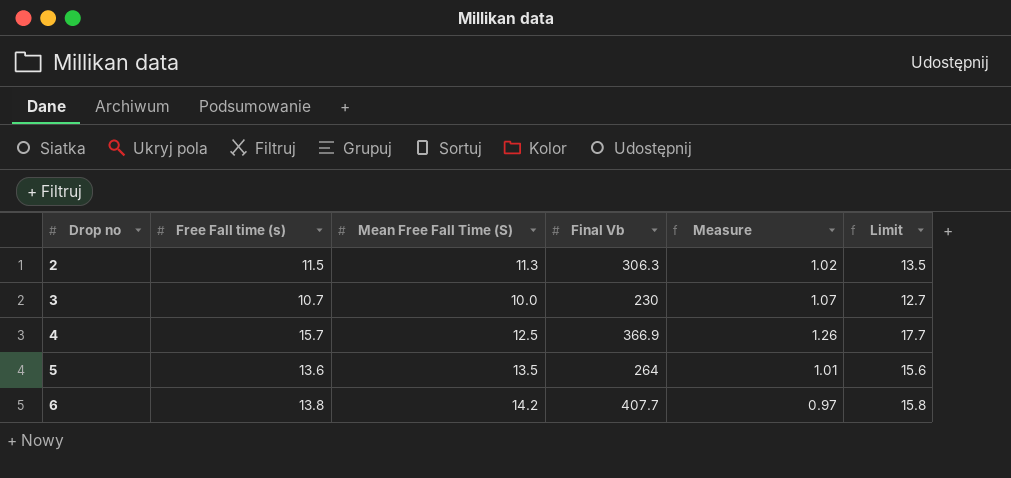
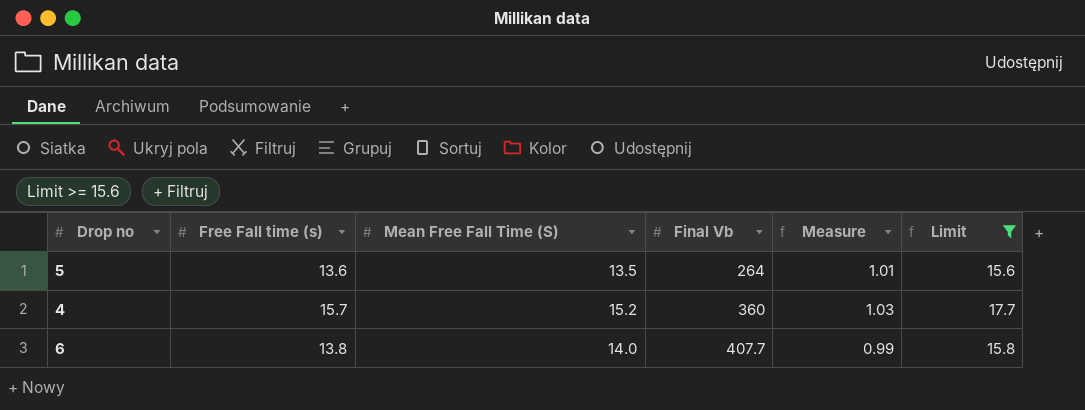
filter: none -> Limit >= 15.6
row order: Drop no ascending -> Final Vb ascending
4 | Mean Free Fall Time (S): 12.5 -> 15.2
4 | Final Vb: 366.9 -> 360
4 | Measure: 1.26 -> 1.03
6 | Mean Free Fall Time (S): 14.2 -> 14.0
6 | Measure: 0.97 -> 0.99

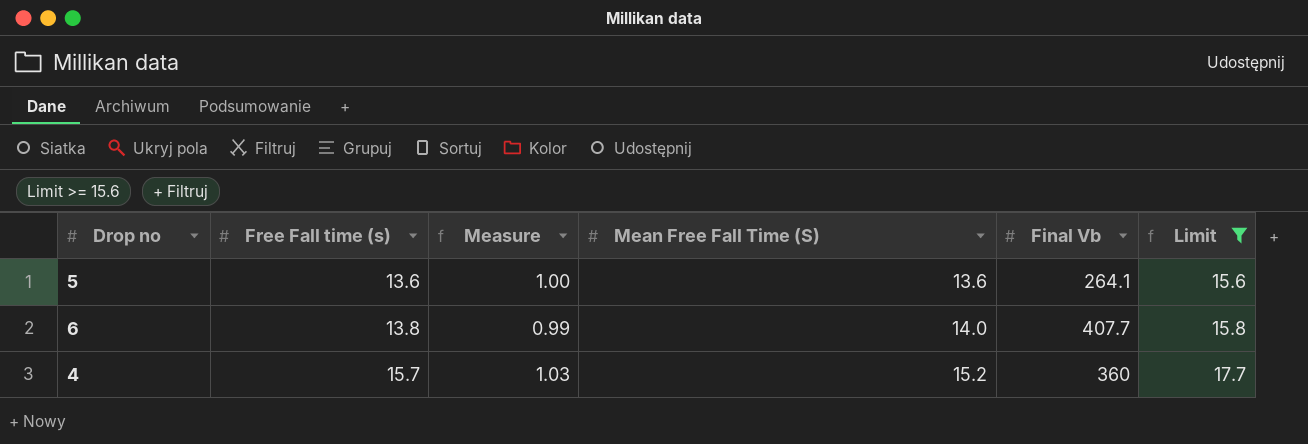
row order: Final Vb ascending -> Free Fall time (s) ascending
column Measure | position: 5 -> 3
5 | Measure: 1.01 -> 1.00
5 | Mean Free Fall Time (S): 13.5 -> 13.6
5 | Final Vb: 264 -> 264.1

